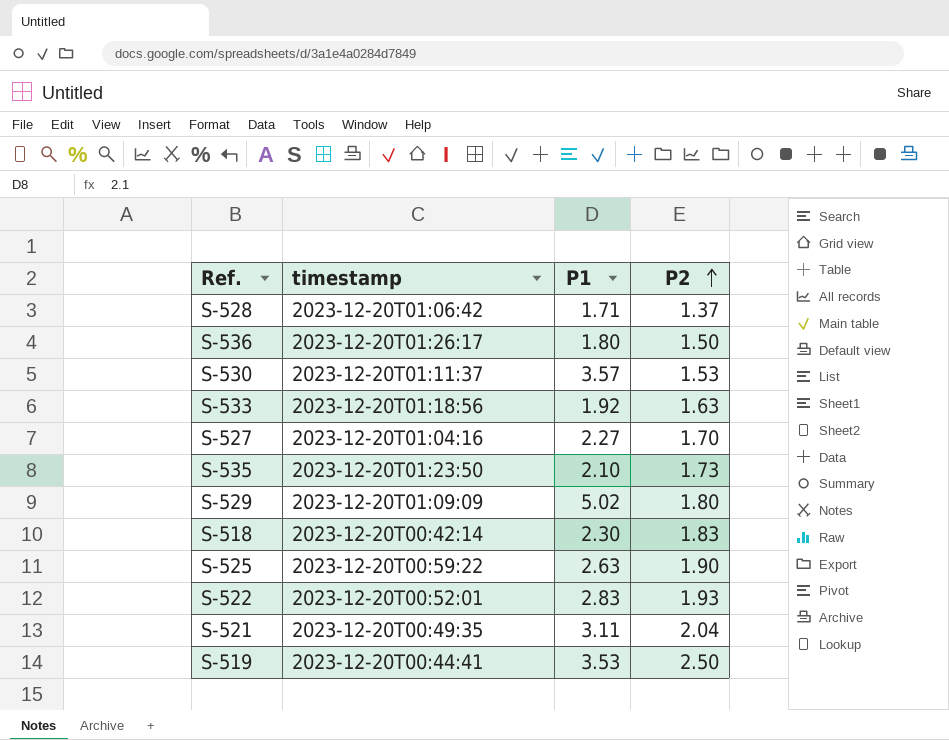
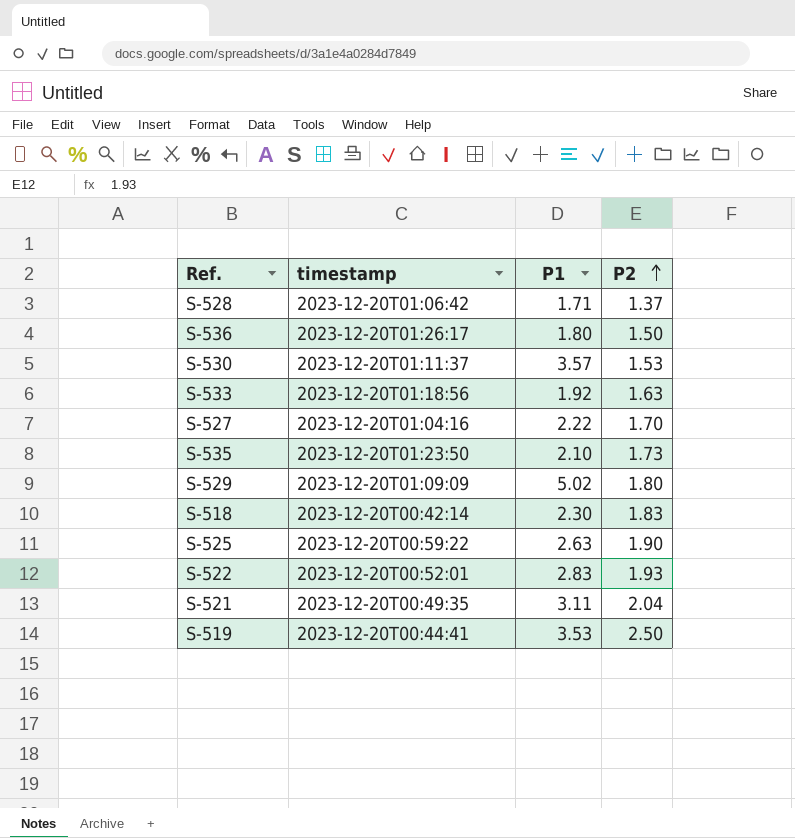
S-527 | P1: 2.27 -> 2.22

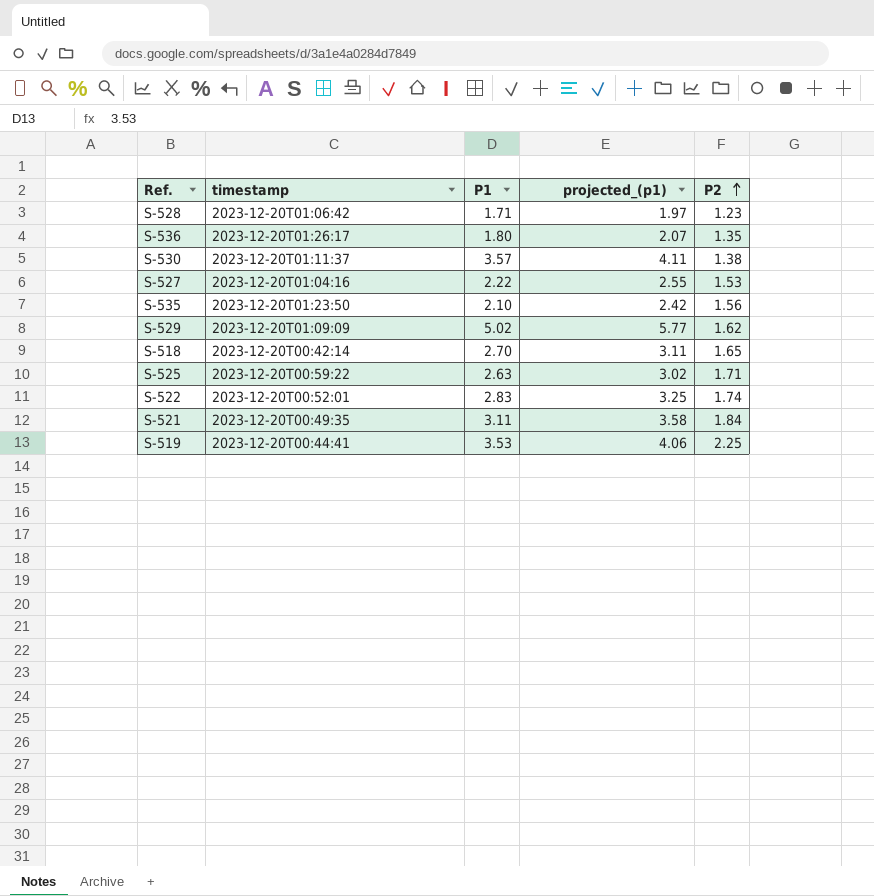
column projected_(p1) | formula: none -> [P1] * 1.15
row S-533: 2023-12-20T01:18:56 | 1.92 | 1.63 -> none
S-528 | P2: 1.37 -> 1.23
S-536 | P2: 1.50 -> 1.35
S-530 | P2: 1.53 -> 1.38
S-527 | P2: 1.70 -> 1.53
S-535 | P2: 1.73 -> 1.56
S-529 | P2: 1.80 -> 1.62
S-518 | P1: 2.30 -> 2.70
S-518 | P2: 1.83 -> 1.65
S-525 | P2: 1.90 -> 1.71
S-522 | P2: 1.93 -> 1.74
S-521 | P2: 2.04 -> 1.84
S-519 | P2: 2.50 -> 2.25

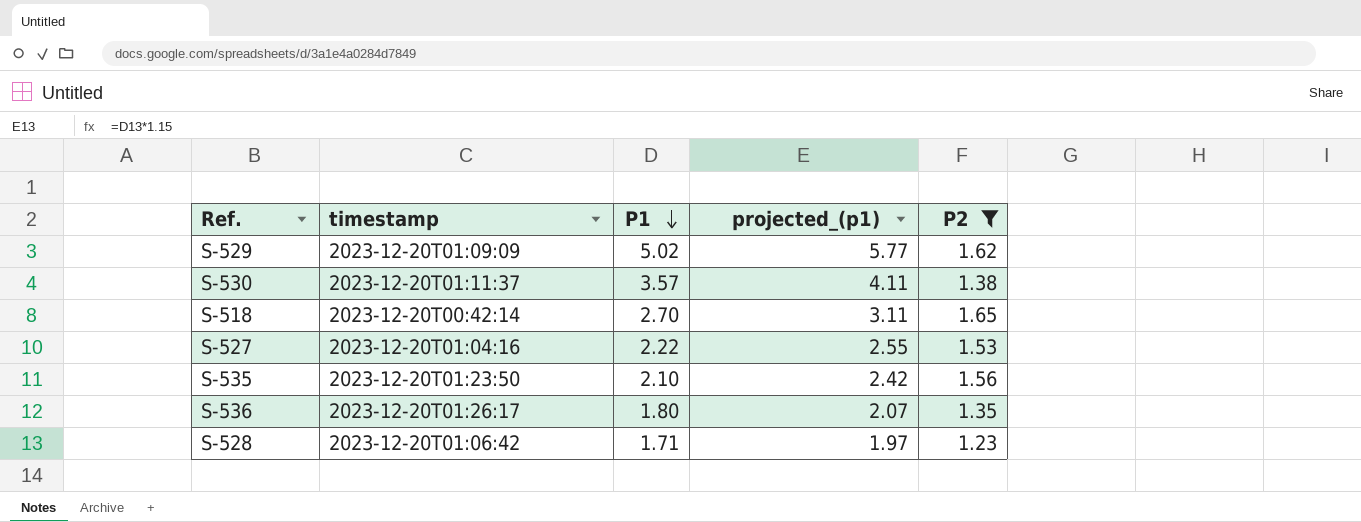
filter: none -> P2 <= 1.65
row order: P2 ascending -> P1 descending

